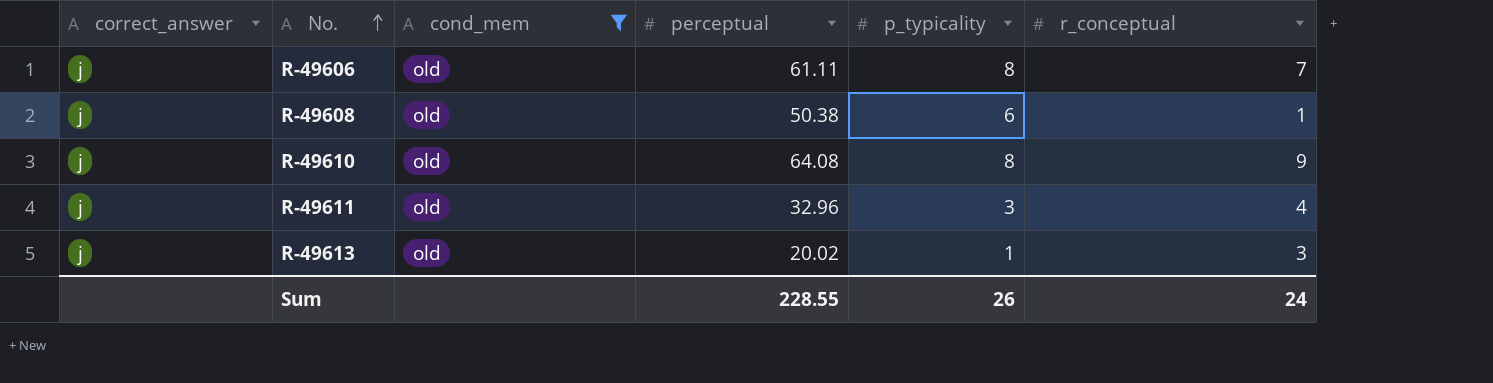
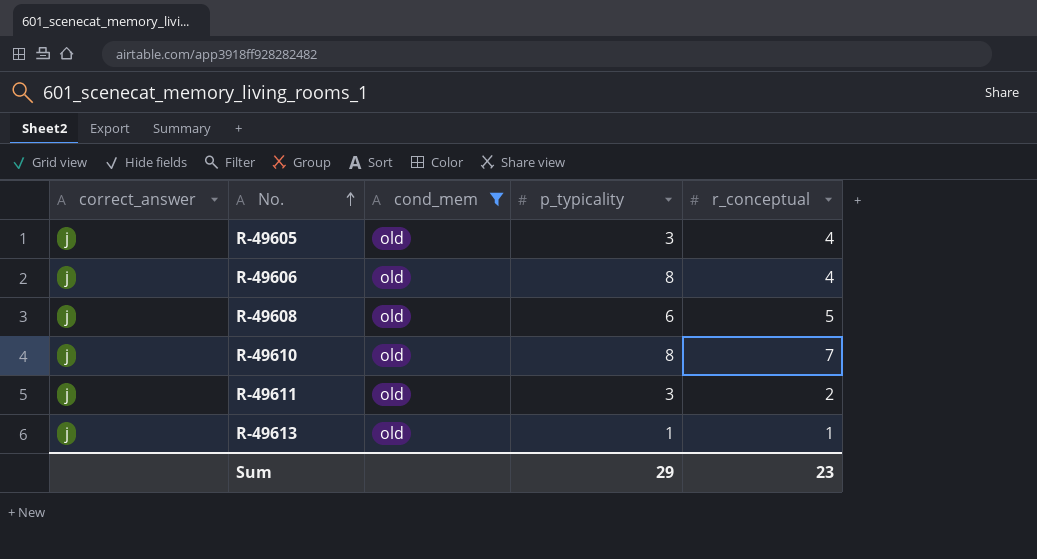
column perceptual | position: 4 -> none
row R-49605: none -> j | old | 3 | 4
R-49606 | r_conceptual: 7 -> 4
R-49608 | r_conceptual: 1 -> 5
R-49610 | r_conceptual: 9 -> 7
R-49611 | r_conceptual: 4 -> 2
R-49613 | r_conceptual: 3 -> 1
Sum | p_typicality: 26 -> 29
Sum | r_conceptual: 24 -> 23

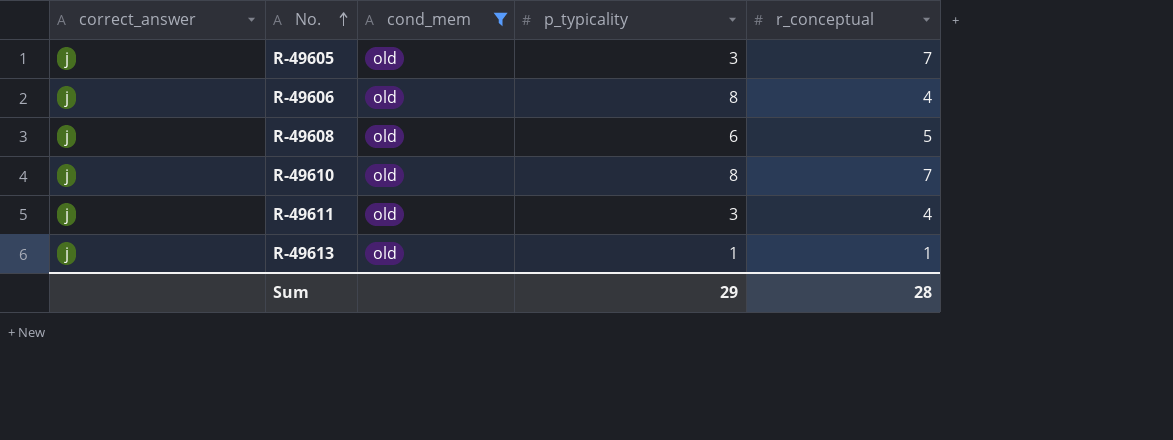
R-49605 | r_conceptual: 4 -> 7
R-49611 | r_conceptual: 2 -> 4
Sum | r_conceptual: 23 -> 28

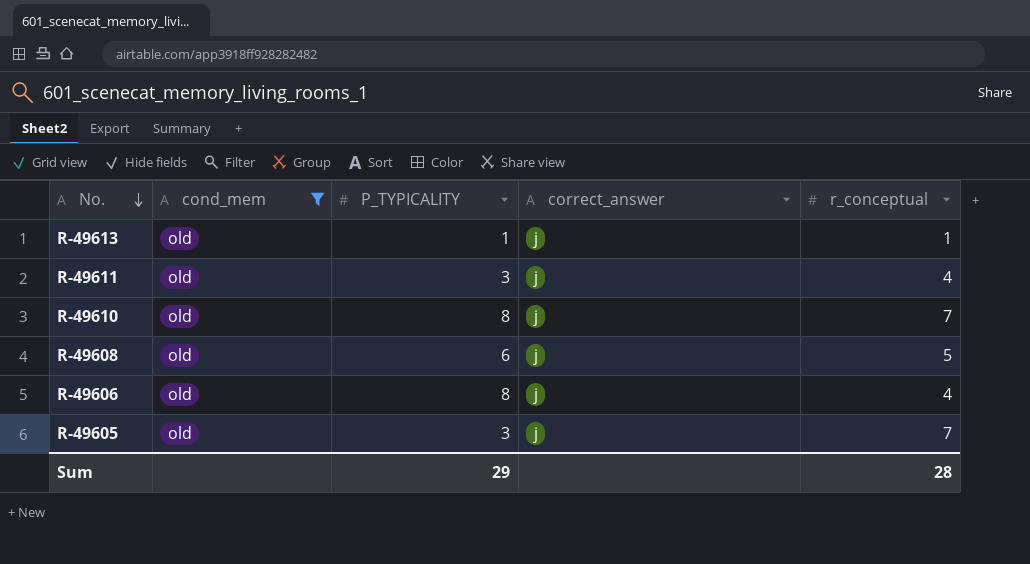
row order: No. ascending -> No. descending
column name: p_typicality -> P_TYPICALITY
column correct_answer | position: 1 -> 4

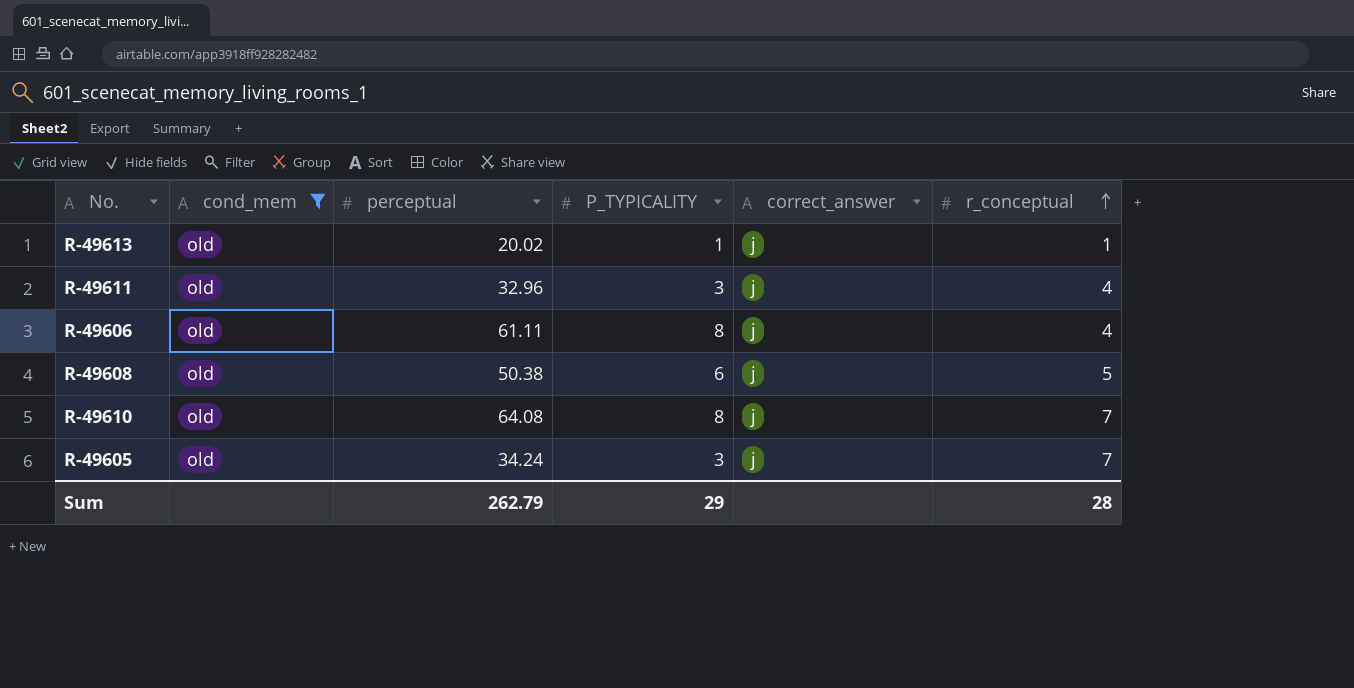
row order: No. descending -> r_conceptual ascending
column perceptual | position: none -> 3

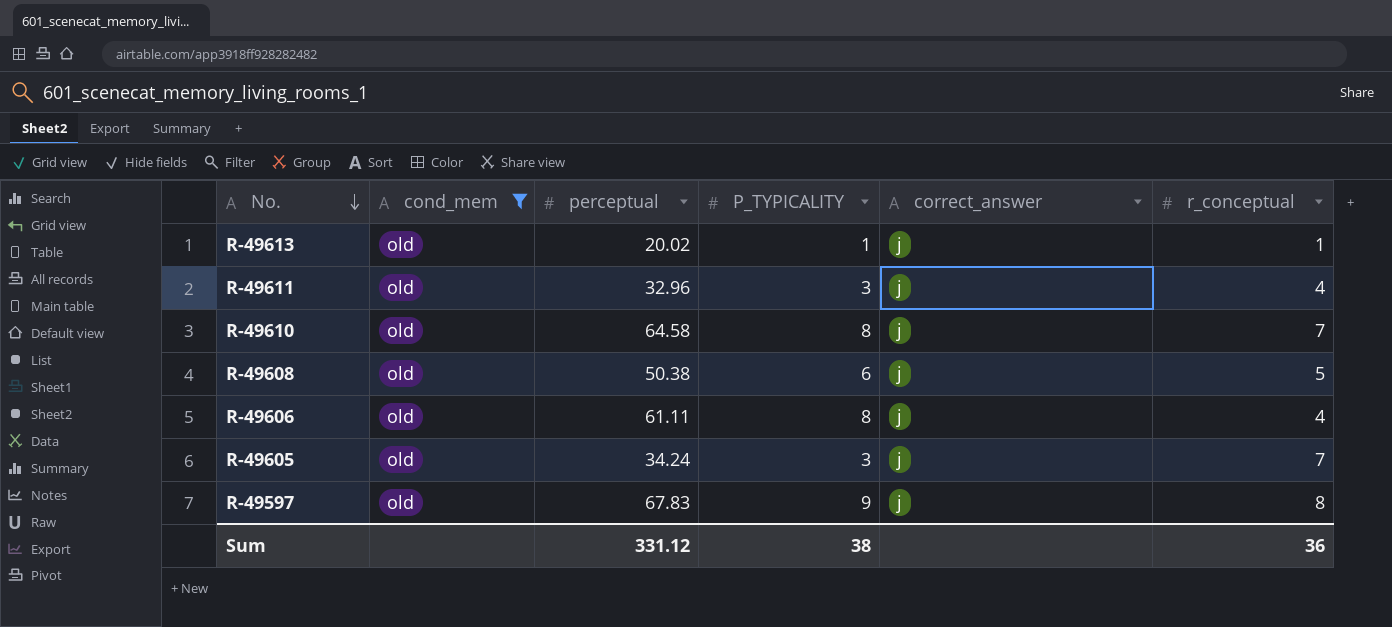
row order: r_conceptual ascending -> No. descending
R-49610 | perceptual: 64.08 -> 64.58
row R-49597: none -> old | 67.83 | 9 | j | 8
Sum | perceptual: 262.79 -> 331.12
Sum | P_TYPICALITY: 29 -> 38
Sum | r_conceptual: 28 -> 36

